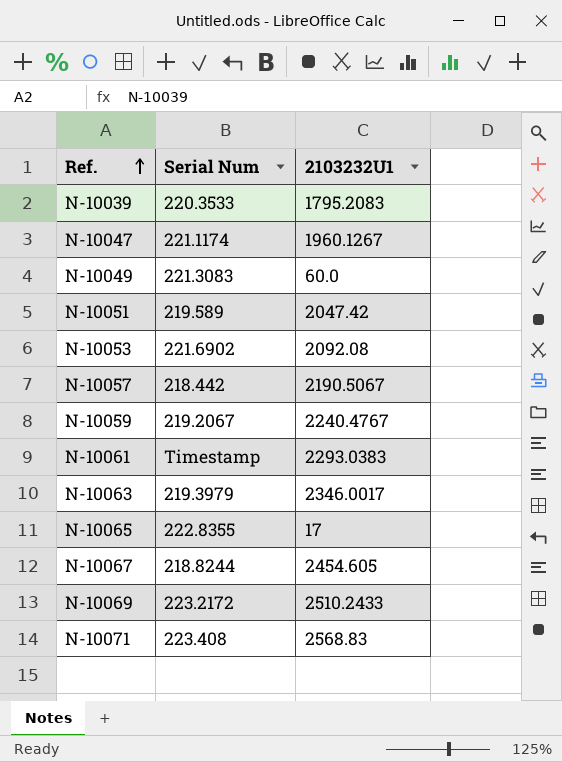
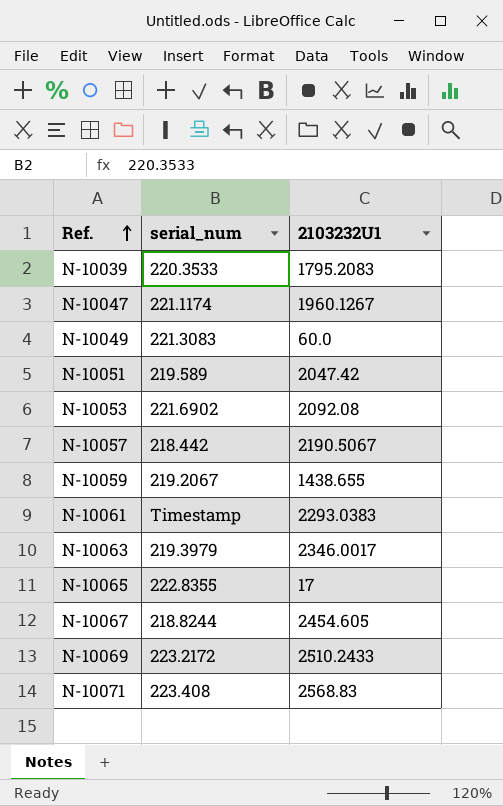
column name: Serial Num -> serial_num
N-10059 | 2103232U1: 2240.4767 -> 1438.655

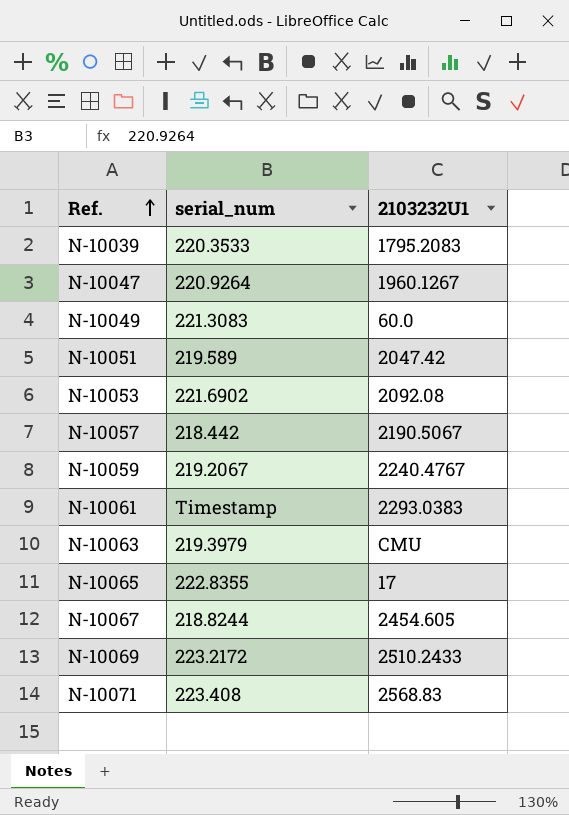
N-10047 | serial_num: 221.1174 -> 220.9264
N-10059 | 2103232U1: 1438.655 -> 2240.4767
N-10063 | 2103232U1: 2346.0017 -> CMU

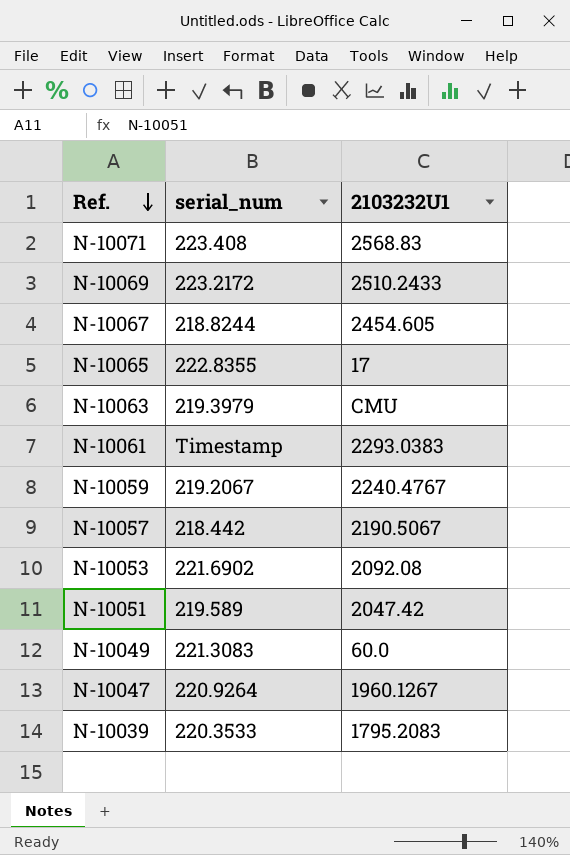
row order: Ref. ascending -> Ref. descending

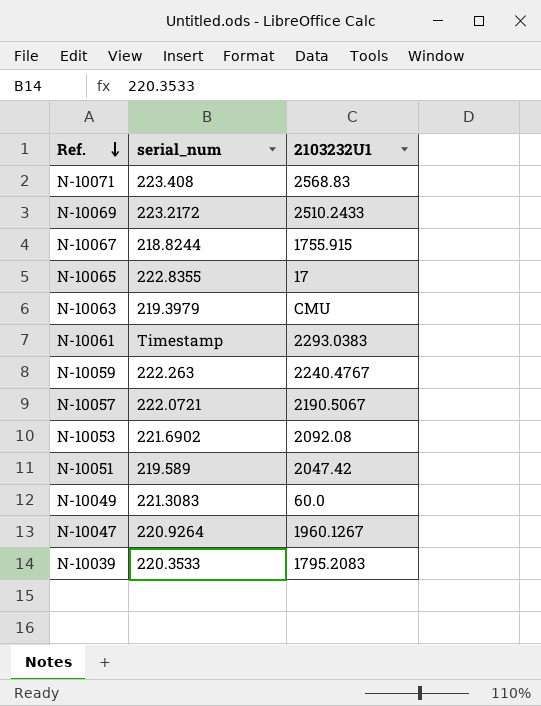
N-10067 | 2103232U1: 2454.605 -> 1755.915
N-10059 | serial_num: 219.2067 -> 222.263
N-10057 | serial_num: 218.442 -> 222.0721

